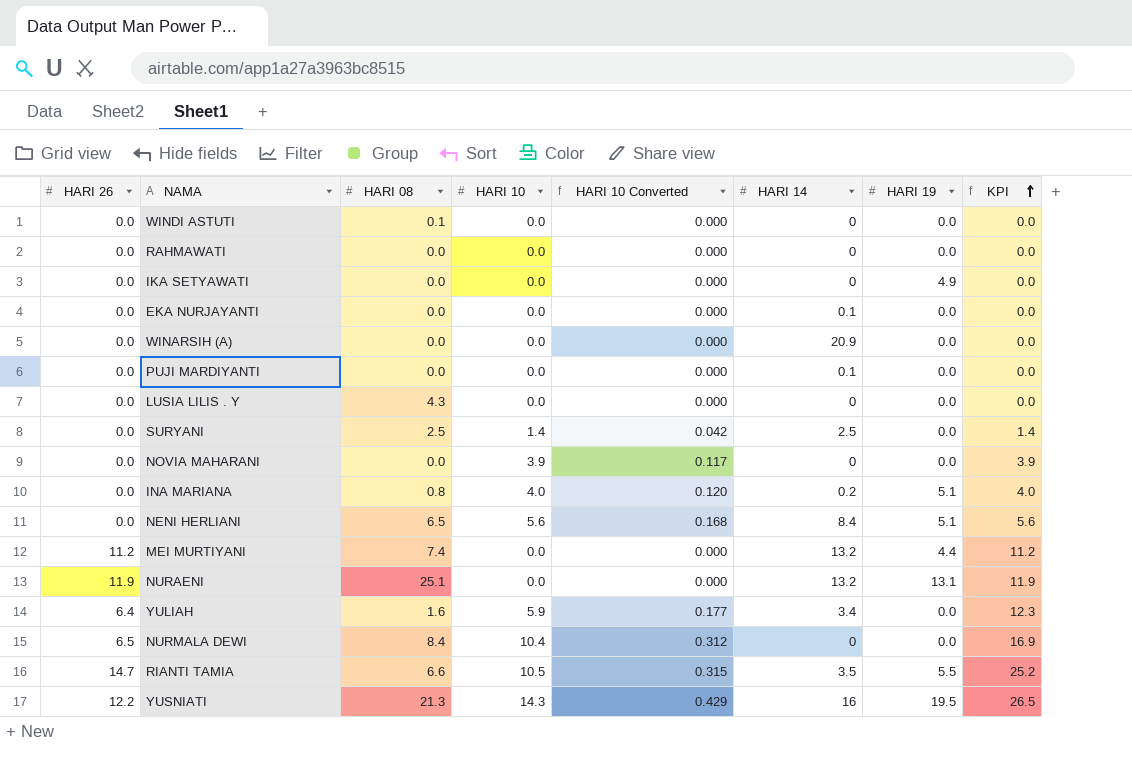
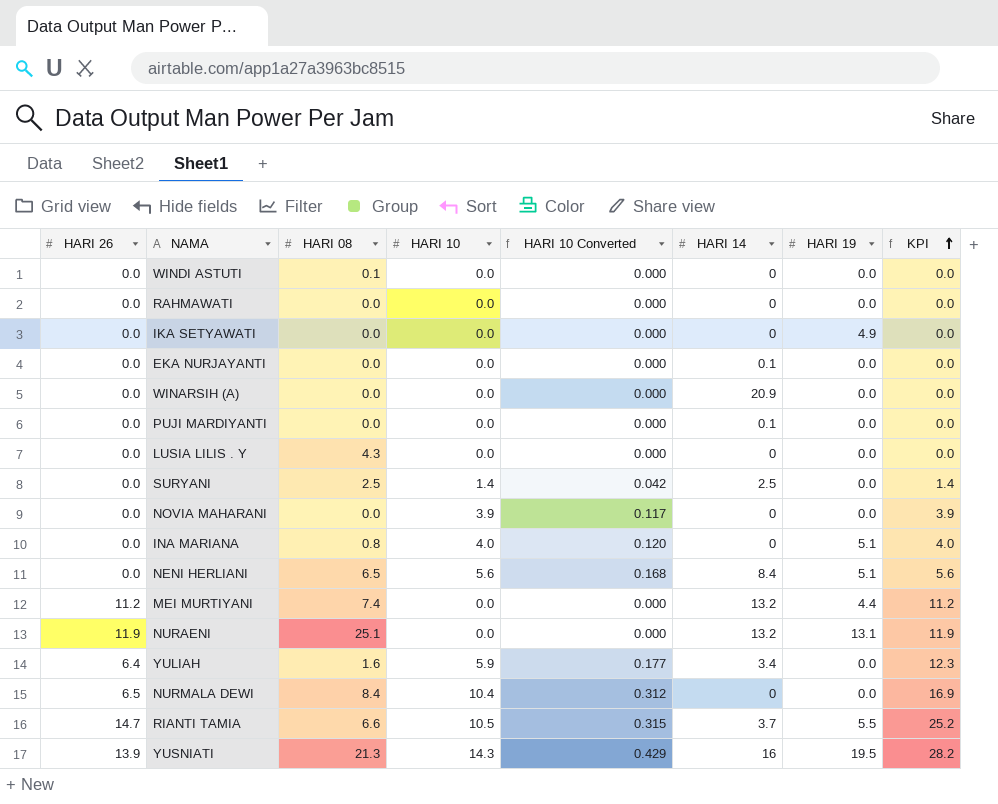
INA MARIANA | HARI 14: 0.2 -> 0
RIANTI TAMIA | HARI 14: 3.5 -> 3.7
YUSNIATI | HARI 26: 12.2 -> 13.9
YUSNIATI | KPI: 26.5 -> 28.2

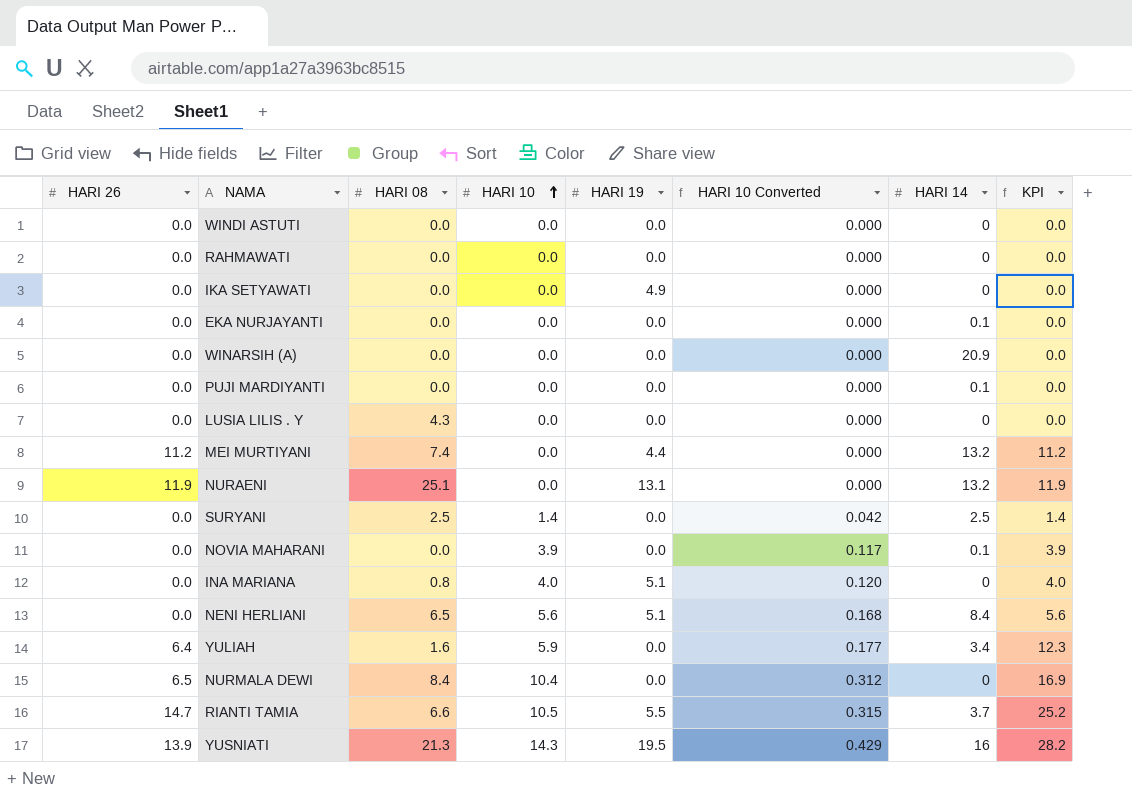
row order: KPI ascending -> HARI 10 ascending
column HARI 19 | position: 7 -> 5
WINDI ASTUTI | HARI 08: 0.1 -> 0.0
NOVIA MAHARANI | HARI 14: 0 -> 0.1

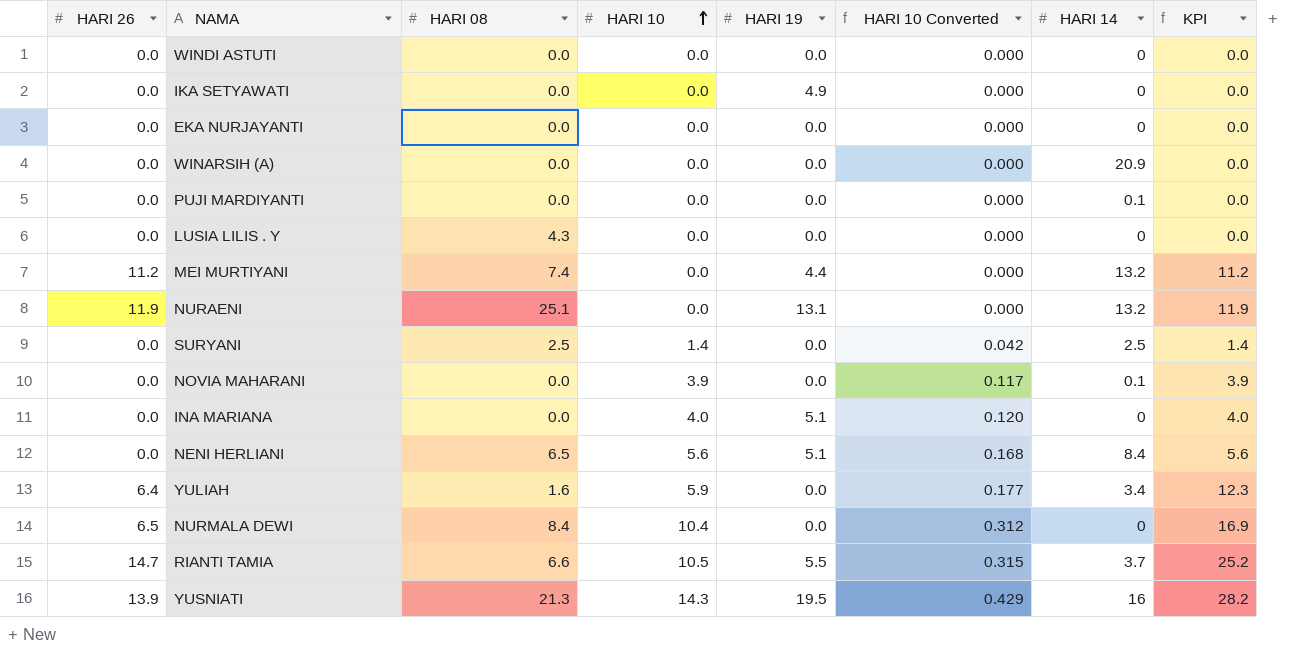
row RAHMAWATI: 0.0 | 0.0 | 0.0 | 0.0 | 0.000 | 0 | 0.0 -> none
EKA NURJAYANTI | HARI 14: 0.1 -> 0
INA MARIANA | HARI 08: 0.8 -> 0.0

